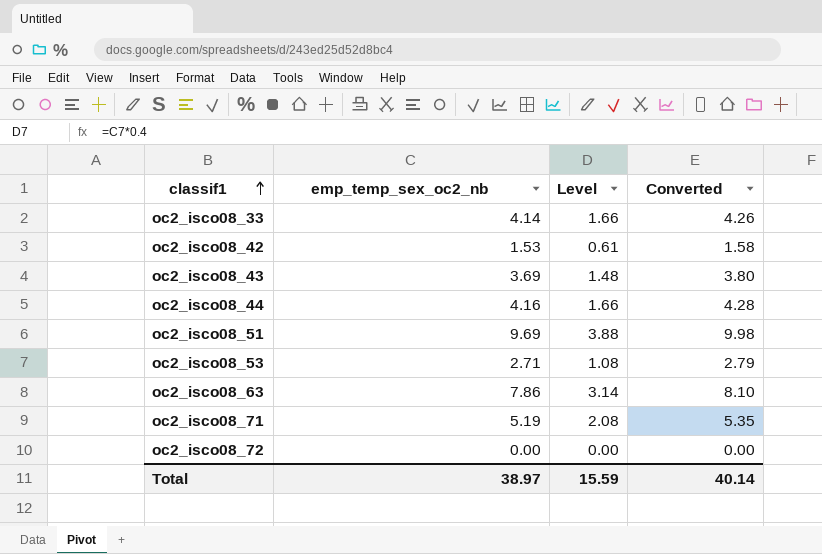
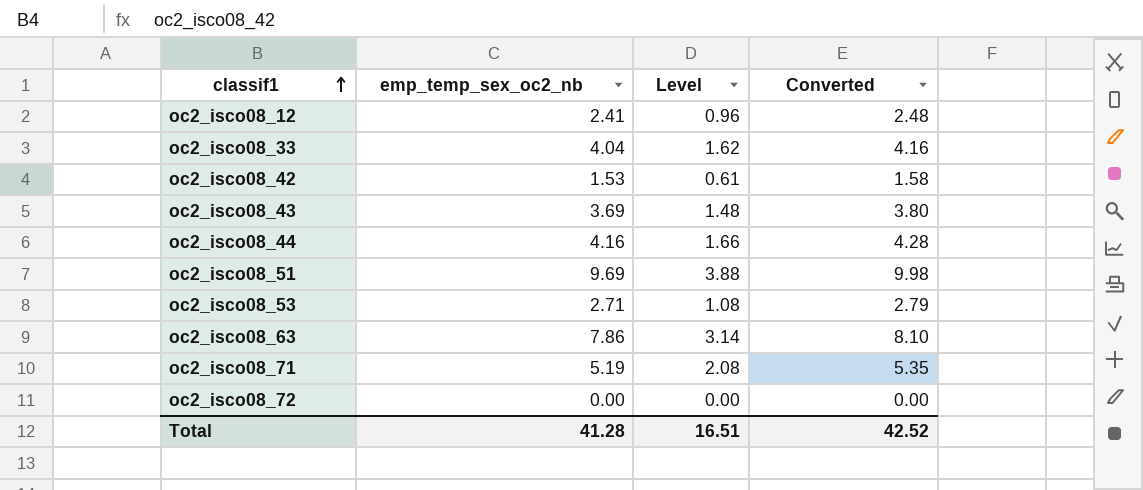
row oc2_isco08_12: none -> 2.41 | 0.96 | 2.48
oc2_isco08_33 | emp_temp_sex_oc2_nb: 4.14 -> 4.04
oc2_isco08_33 | Level: 1.66 -> 1.62
oc2_isco08_33 | Converted: 4.26 -> 4.16
Total | emp_temp_sex_oc2_nb: 38.97 -> 41.28
Total | Level: 15.59 -> 16.51
Total | Converted: 40.14 -> 42.52

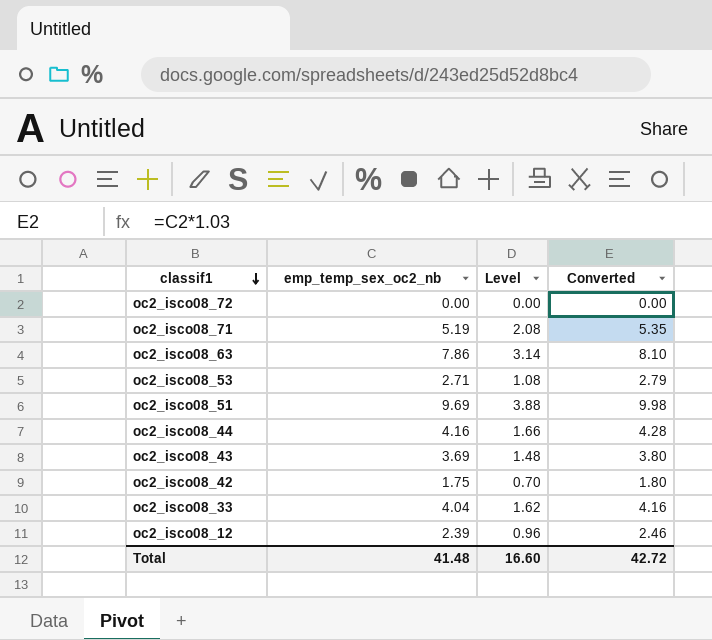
row order: classif1 ascending -> classif1 descending
oc2_isco08_42 | emp_temp_sex_oc2_nb: 1.53 -> 1.75
oc2_isco08_42 | Level: 0.61 -> 0.70
oc2_isco08_42 | Converted: 1.58 -> 1.80
oc2_isco08_12 | emp_temp_sex_oc2_nb: 2.41 -> 2.39
oc2_isco08_12 | Converted: 2.48 -> 2.46
Total | emp_temp_sex_oc2_nb: 41.28 -> 41.48
Total | Level: 16.51 -> 16.60
Total | Converted: 42.52 -> 42.72

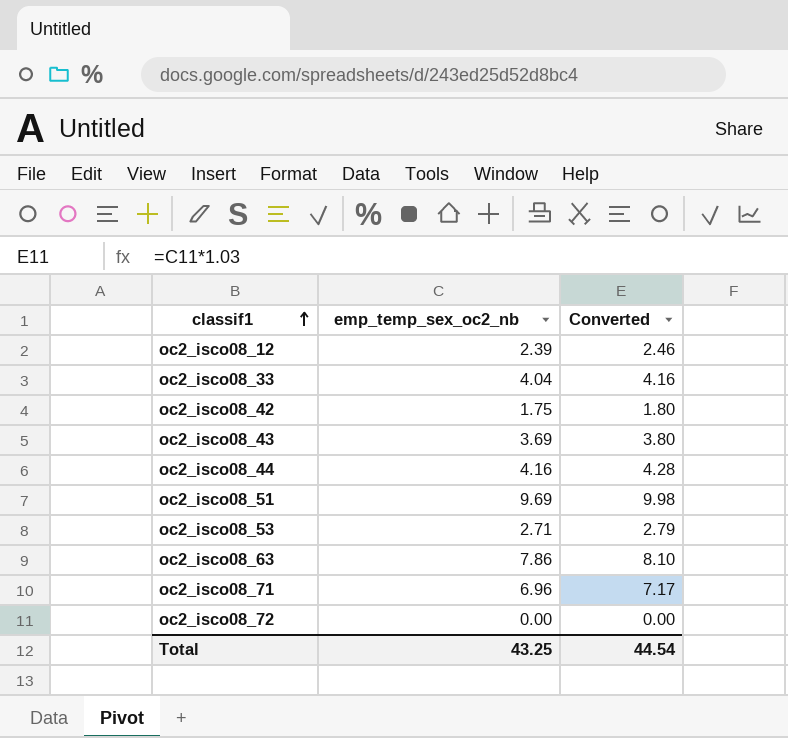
row order: classif1 descending -> classif1 ascending
column Level | formula: [emp_temp_sex_oc2_nb] * 0.4 -> none
oc2_isco08_71 | emp_temp_sex_oc2_nb: 5.19 -> 6.96
oc2_isco08_71 | Converted: 5.35 -> 7.17
Total | emp_temp_sex_oc2_nb: 41.48 -> 43.25
Total | Converted: 42.72 -> 44.54

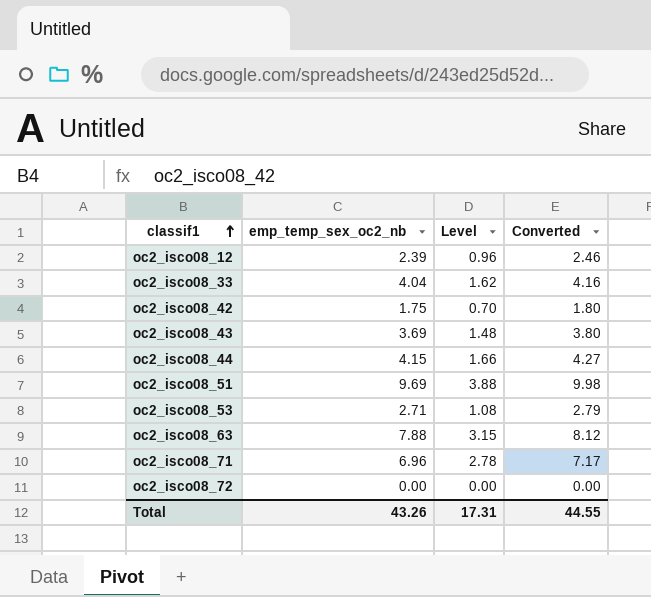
column Level | formula: none -> [emp_temp_sex_oc2_nb] * 0.4
oc2_isco08_44 | emp_temp_sex_oc2_nb: 4.16 -> 4.15
oc2_isco08_44 | Converted: 4.28 -> 4.27
oc2_isco08_63 | emp_temp_sex_oc2_nb: 7.86 -> 7.88
oc2_isco08_63 | Converted: 8.10 -> 8.12
Total | emp_temp_sex_oc2_nb: 43.25 -> 43.26
Total | Converted: 44.54 -> 44.55

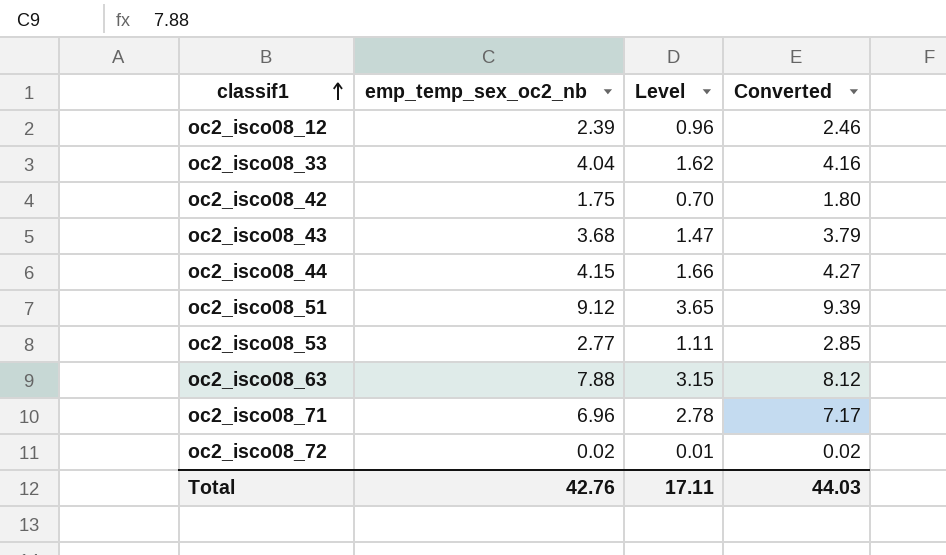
oc2_isco08_43 | emp_temp_sex_oc2_nb: 3.69 -> 3.68
oc2_isco08_43 | Level: 1.48 -> 1.47
oc2_isco08_43 | Converted: 3.80 -> 3.79
oc2_isco08_51 | emp_temp_sex_oc2_nb: 9.69 -> 9.12
oc2_isco08_51 | Level: 3.88 -> 3.65
oc2_isco08_51 | Converted: 9.98 -> 9.39
oc2_isco08_53 | emp_temp_sex_oc2_nb: 2.71 -> 2.77
oc2_isco08_53 | Level: 1.08 -> 1.11
oc2_isco08_53 | Converted: 2.79 -> 2.85
oc2_isco08_72 | emp_temp_sex_oc2_nb: 0.00 -> 0.02
oc2_isco08_72 | Level: 0.00 -> 0.01
oc2_isco08_72 | Converted: 0.00 -> 0.02
Total | emp_temp_sex_oc2_nb: 43.26 -> 42.76
Total | Level: 17.31 -> 17.11
Total | Converted: 44.55 -> 44.03

